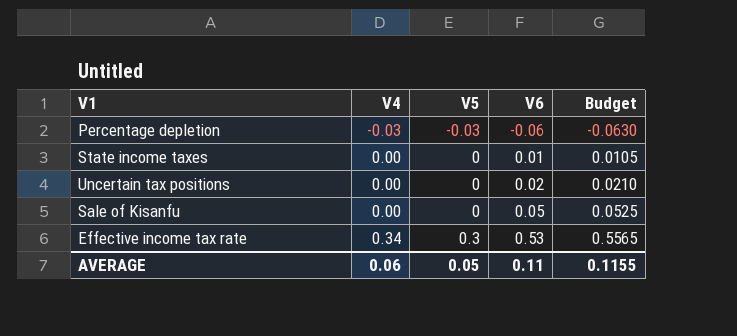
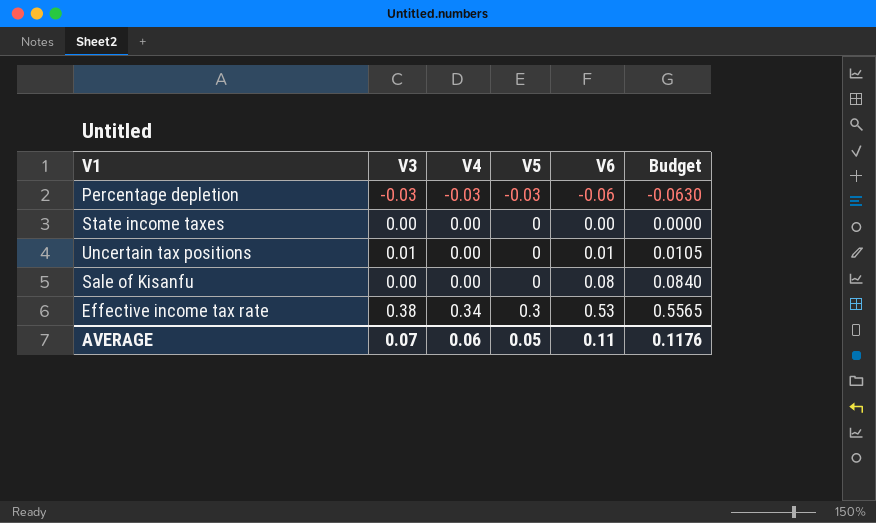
column V3 | position: none -> 2
State income taxes | V6: 0.01 -> 0.00
State income taxes | Budget: 0.0105 -> 0.0000
Uncertain tax positions | V6: 0.02 -> 0.01
Uncertain tax positions | Budget: 0.0210 -> 0.0105
Sale of Kisanfu | V6: 0.05 -> 0.08
Sale of Kisanfu | Budget: 0.0525 -> 0.0840
AVERAGE | Budget: 0.1155 -> 0.1176

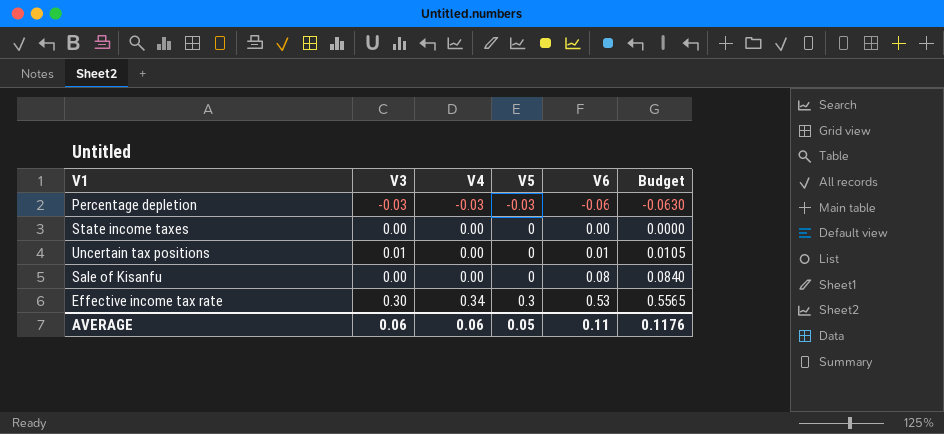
Effective income tax rate | V3: 0.38 -> 0.30
AVERAGE | V3: 0.07 -> 0.06

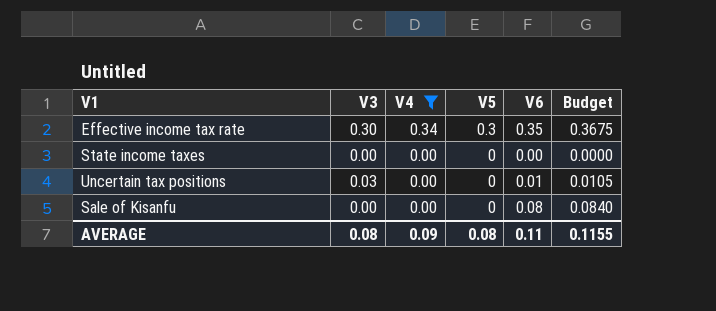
filter: none -> V4 != -0.03
row order: V4 ascending -> V4 descending
Effective income tax rate | V6: 0.53 -> 0.35
Effective income tax rate | Budget: 0.5565 -> 0.3675
Uncertain tax positions | V3: 0.01 -> 0.03
AVERAGE | V3: 0.06 -> 0.08
AVERAGE | V4: 0.06 -> 0.09
AVERAGE | V5: 0.05 -> 0.08
AVERAGE | Budget: 0.1176 -> 0.1155

